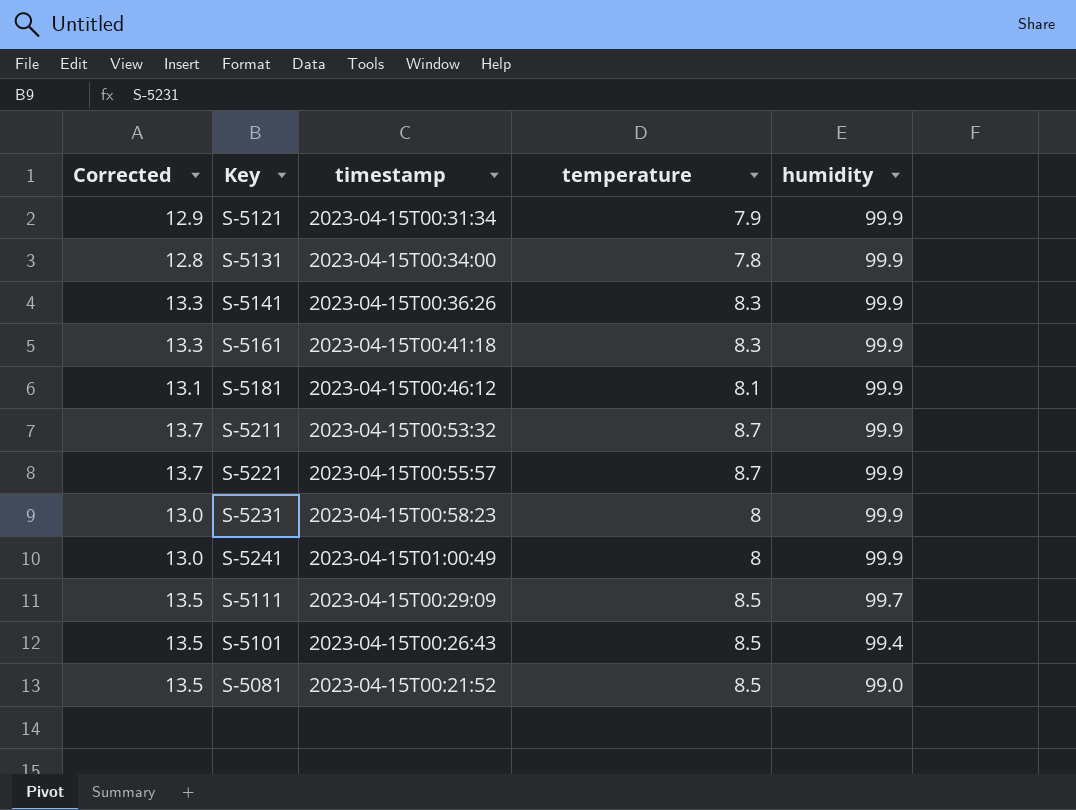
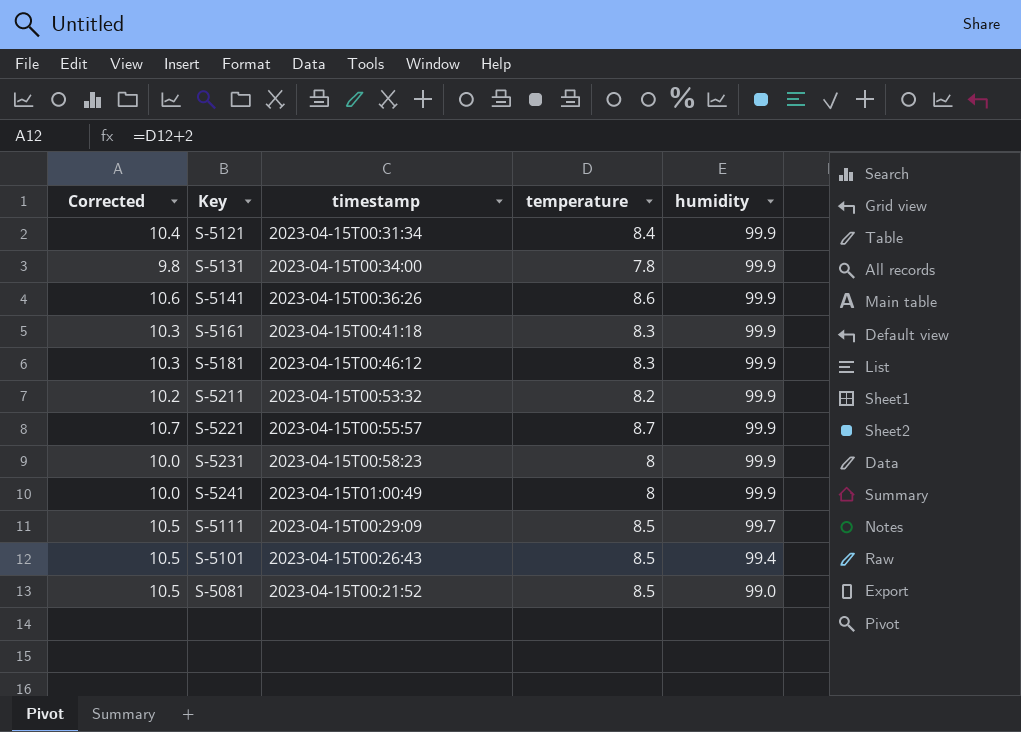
column Corrected | formula: [temperature] + 5 -> [temperature] + 2
S-5121 | temperature: 7.9 -> 8.4
S-5141 | temperature: 8.3 -> 8.6
S-5181 | temperature: 8.1 -> 8.3
S-5211 | temperature: 8.7 -> 8.2

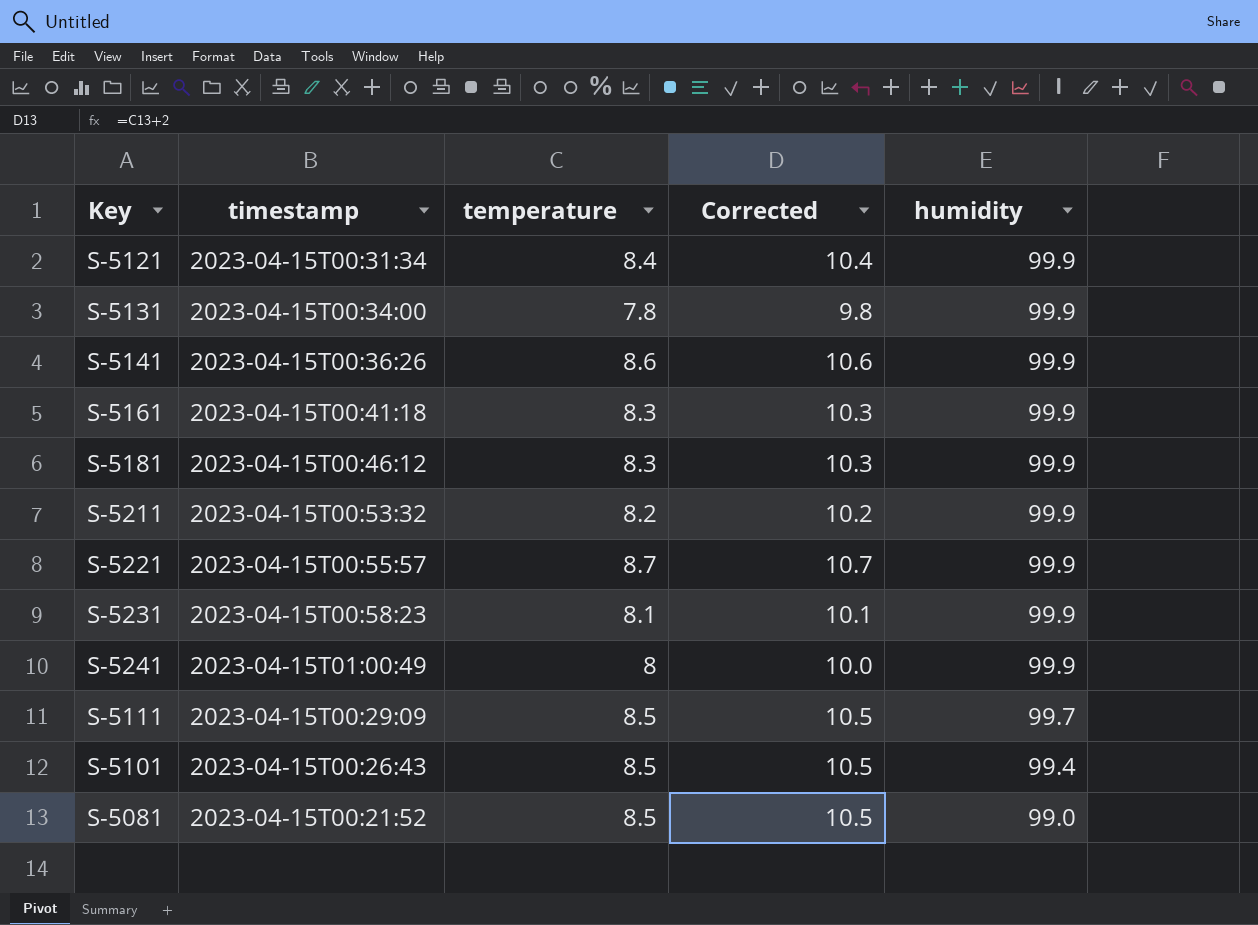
column Corrected | position: 1 -> 4
S-5231 | temperature: 8 -> 8.1
S-5231 | Corrected: 10.0 -> 10.1

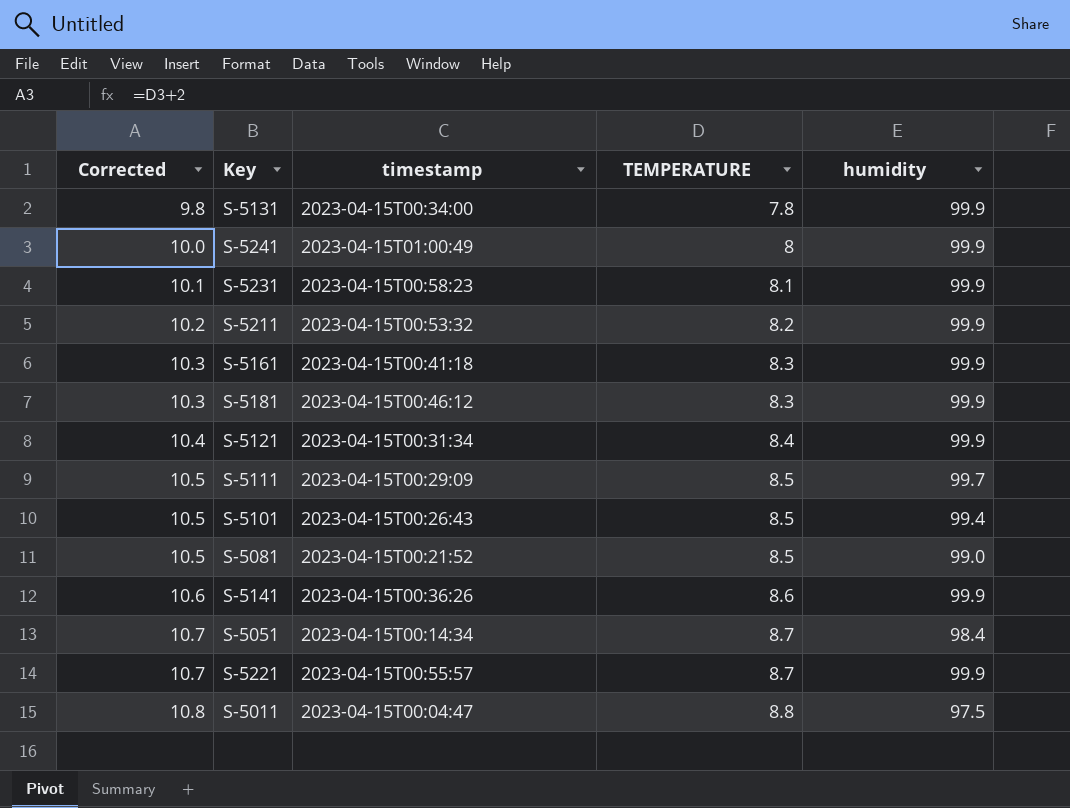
row order: humidity descending -> Corrected ascending
column Corrected | position: 4 -> 1
column name: temperature -> TEMPERATURE
row S-5051: none -> 10.7 | 2023-04-15T00:14:34 | 8.7 | 98.4
row S-5011: none -> 10.8 | 2023-04-15T00:04:47 | 8.8 | 97.5

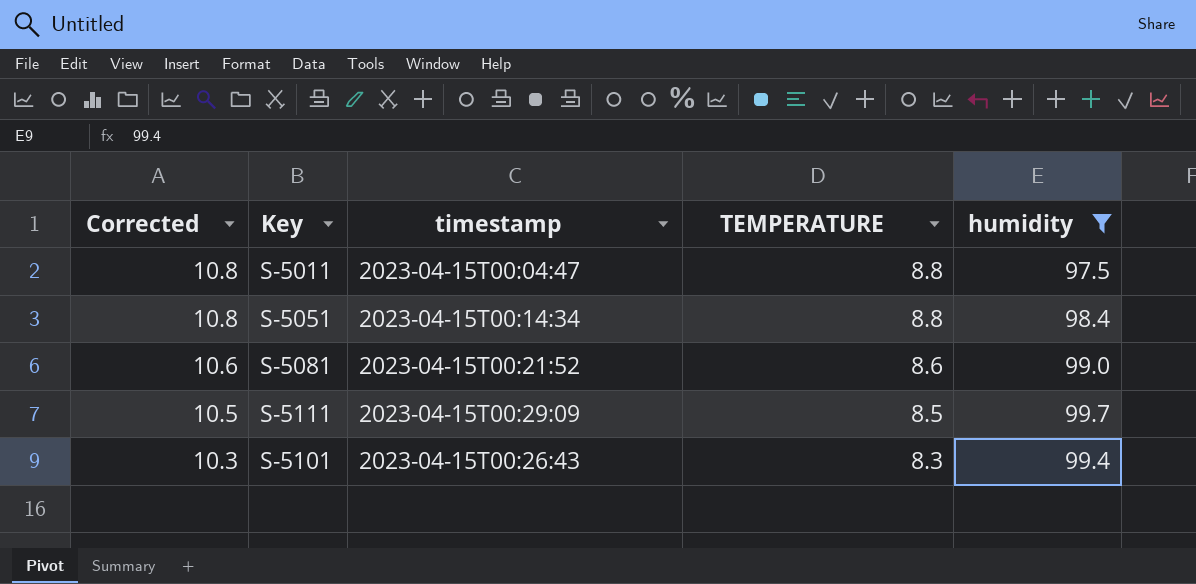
filter: none -> humidity != 99.9
row order: Corrected ascending -> Corrected descending
S-5051 | Corrected: 10.7 -> 10.8
S-5051 | TEMPERATURE: 8.7 -> 8.8
S-5081 | Corrected: 10.5 -> 10.6
S-5081 | TEMPERATURE: 8.5 -> 8.6
S-5101 | Corrected: 10.5 -> 10.3
S-5101 | TEMPERATURE: 8.5 -> 8.3

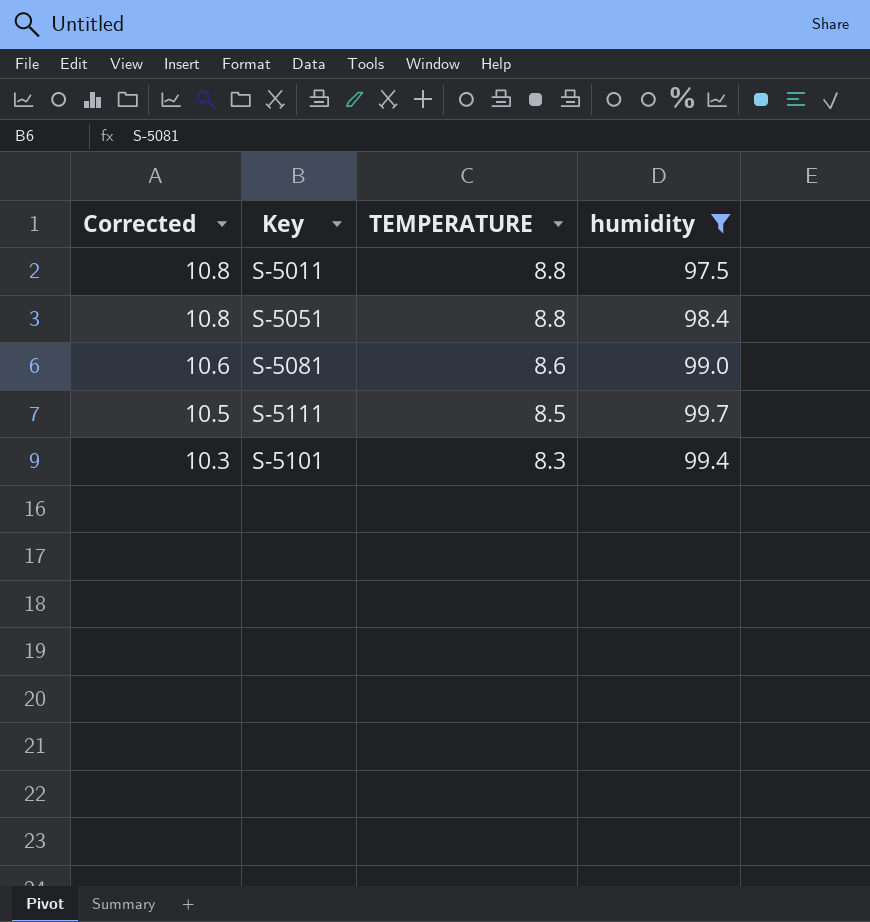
column timestamp | position: 3 -> none

